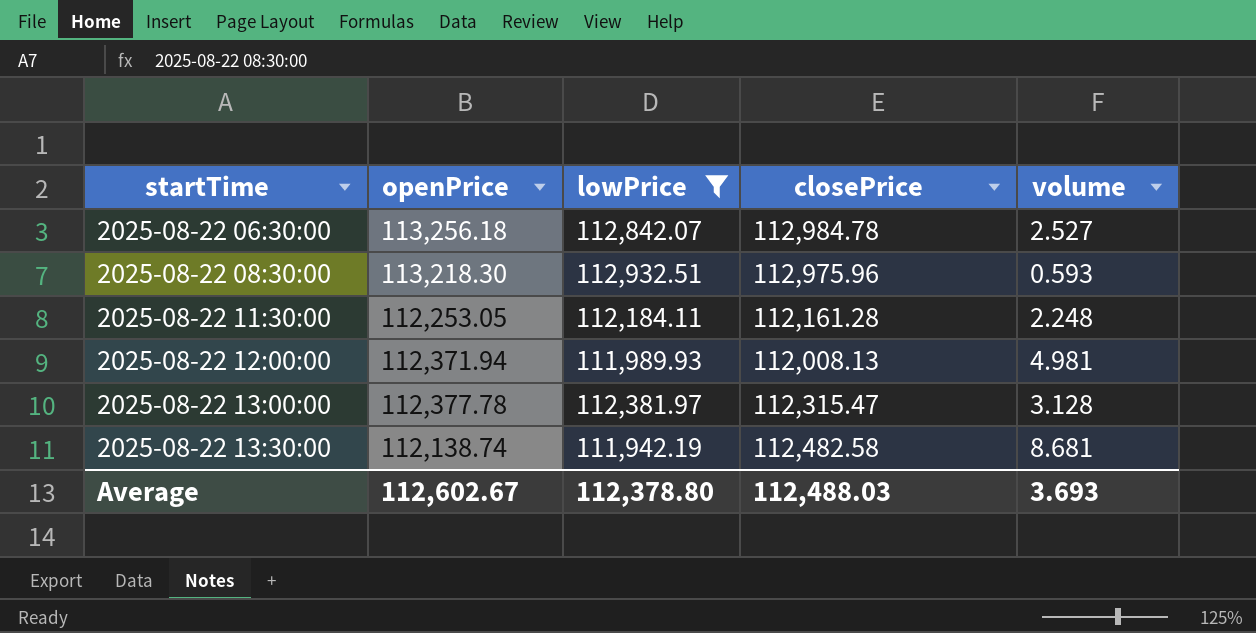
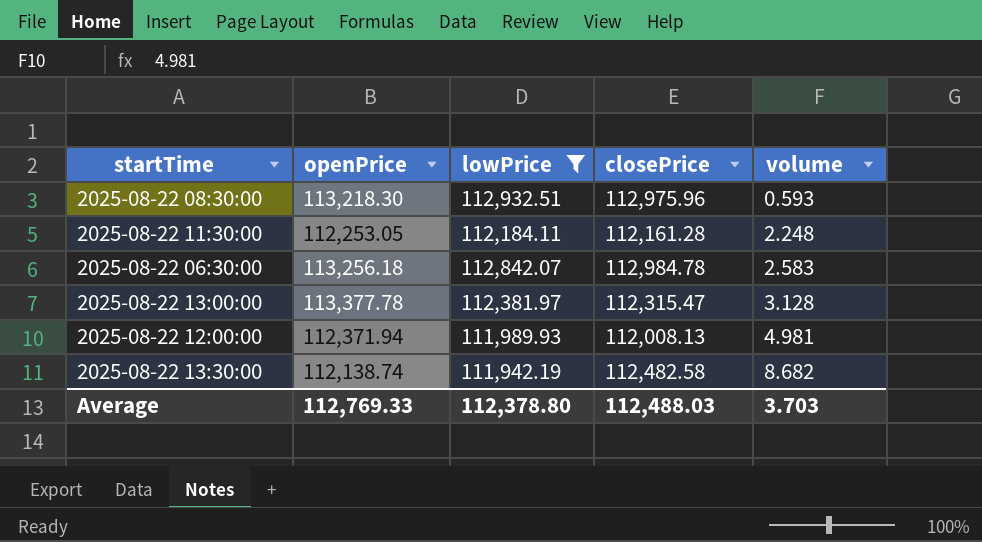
row order: startTime ascending -> volume ascending
2025-08-22 06:30:00 | volume: 2.527 -> 2.583
2025-08-22 13:00:00 | openPrice: 112,377.78 -> 113,377.78
2025-08-22 13:30:00 | volume: 8.681 -> 8.682
Average | openPrice: 112,602.67 -> 112,769.33
Average | volume: 3.693 -> 3.703

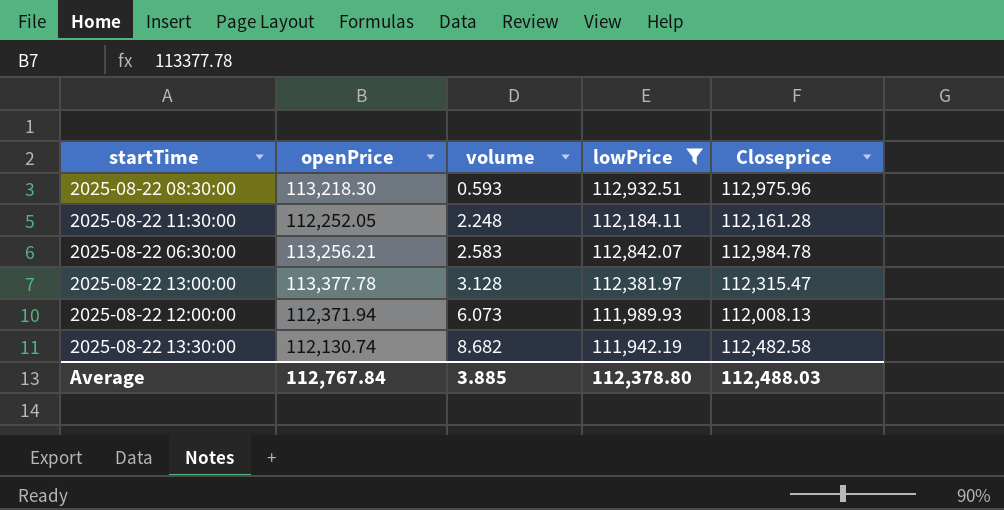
column volume | position: 5 -> 3
column name: closePrice -> Closeprice
2025-08-22 11:30:00 | openPrice: 112,253.05 -> 112,252.05
2025-08-22 06:30:00 | openPrice: 113,256.18 -> 113,256.21
2025-08-22 12:00:00 | volume: 4.981 -> 6.073
2025-08-22 13:30:00 | openPrice: 112,138.74 -> 112,130.74
Average | openPrice: 112,769.33 -> 112,767.84
Average | volume: 3.703 -> 3.885

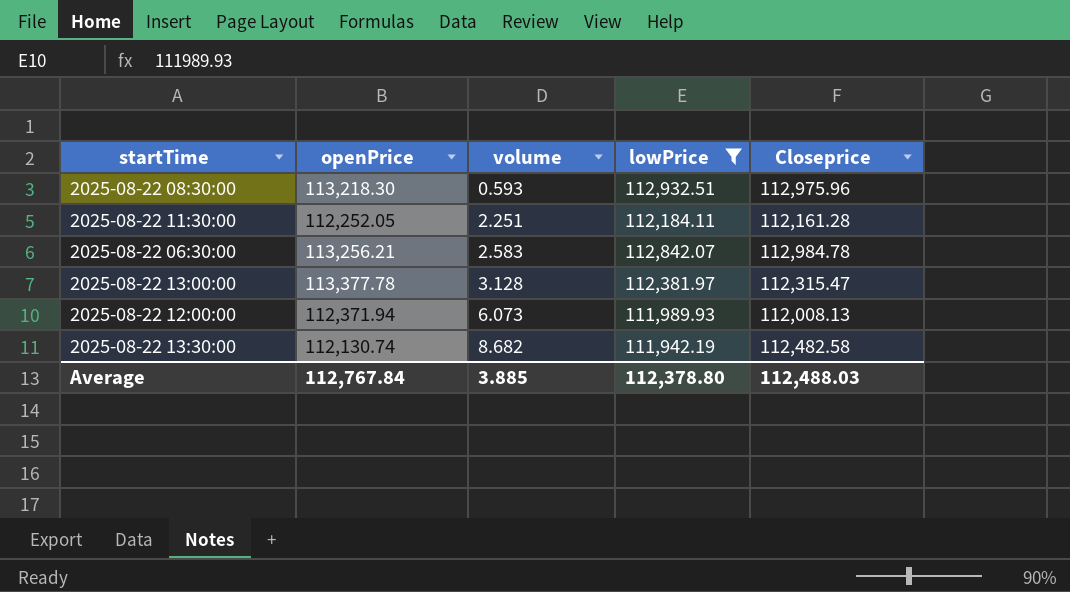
2025-08-22 11:30:00 | volume: 2.248 -> 2.251

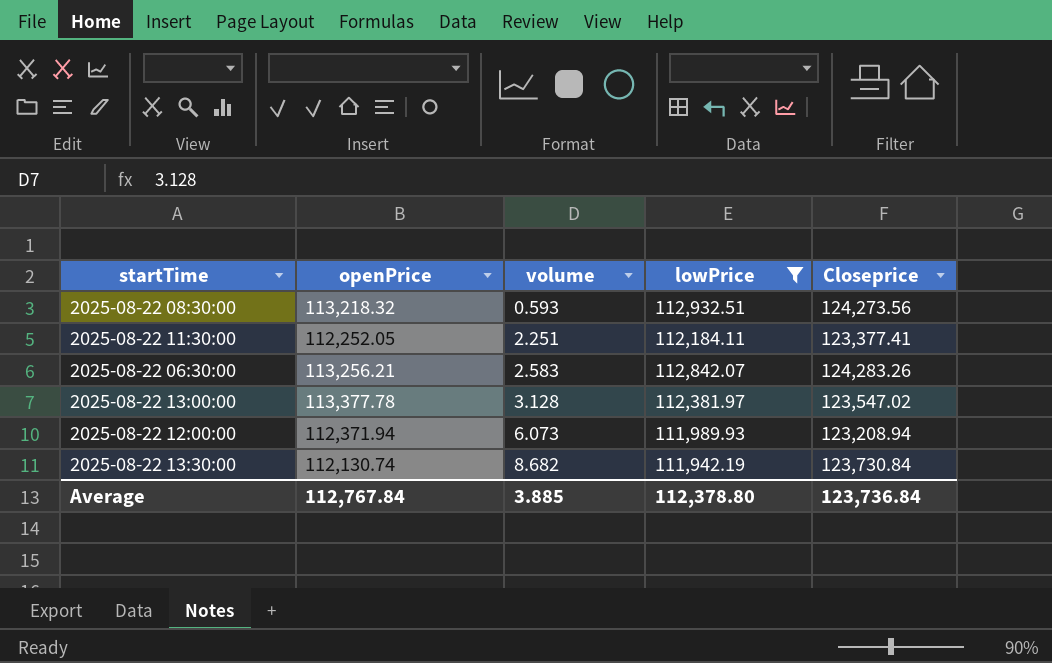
2025-08-22 08:30:00 | openPrice: 113,218.30 -> 113,218.32
2025-08-22 08:30:00 | Closeprice: 112,975.96 -> 124,273.56
2025-08-22 11:30:00 | Closeprice: 112,161.28 -> 123,377.41
2025-08-22 06:30:00 | Closeprice: 112,984.78 -> 124,283.26
2025-08-22 13:00:00 | Closeprice: 112,315.47 -> 123,547.02
2025-08-22 12:00:00 | Closeprice: 112,008.13 -> 123,208.94
2025-08-22 13:30:00 | Closeprice: 112,482.58 -> 123,730.84
Average | Closeprice: 112,488.03 -> 123,736.84

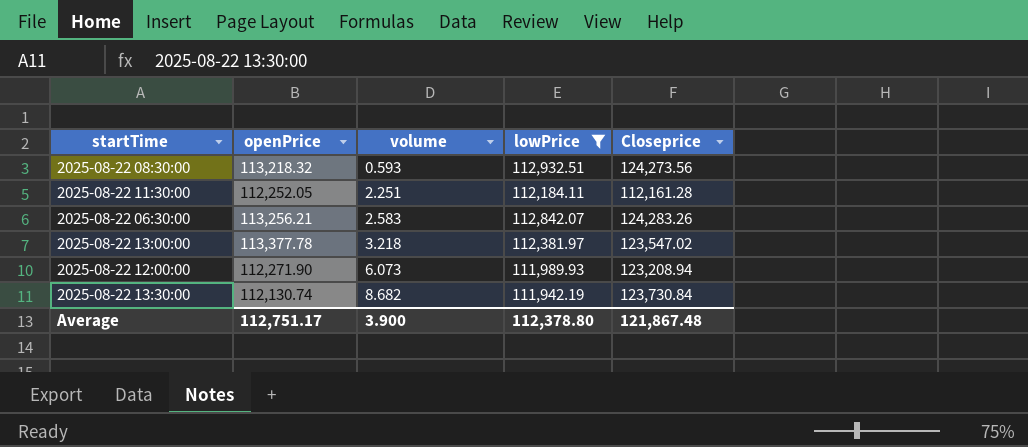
2025-08-22 11:30:00 | Closeprice: 123,377.41 -> 112,161.28
2025-08-22 13:00:00 | volume: 3.128 -> 3.218
2025-08-22 12:00:00 | openPrice: 112,371.94 -> 112,271.90
Average | openPrice: 112,767.84 -> 112,751.17
Average | volume: 3.885 -> 3.900
Average | Closeprice: 123,736.84 -> 121,867.48

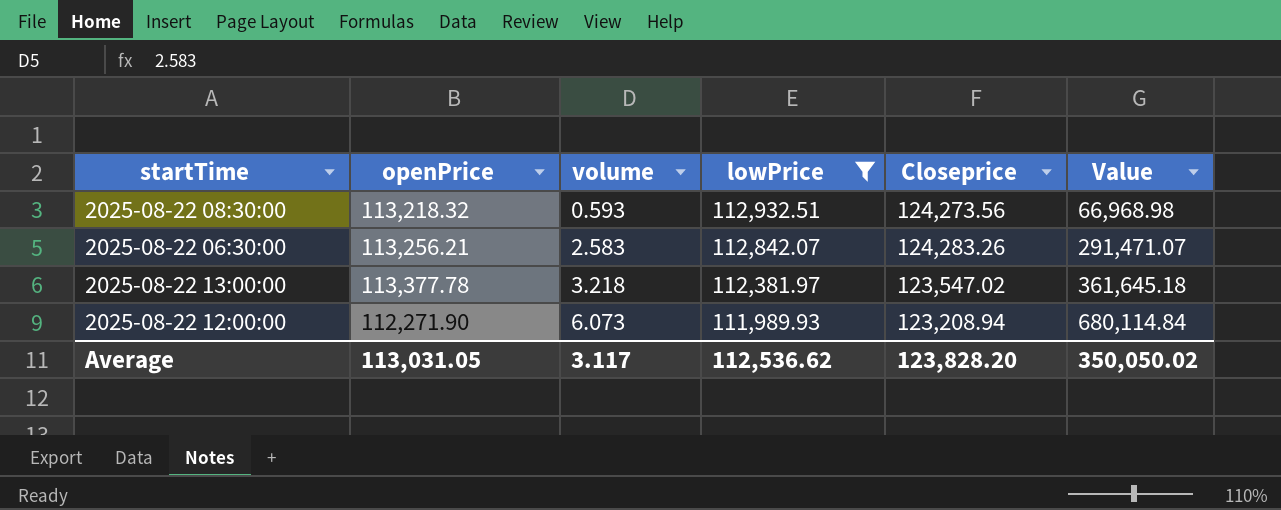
column Value | formula: none -> [volume] * [lowPrice]
row 2025-08-22 11:30:00: 112,252.05 | 2.251 | 112,184.11 | 112,161.28 -> none
row 2025-08-22 13:30:00: 112,130.74 | 8.682 | 111,942.19 | 123,730.84 -> none
Average | openPrice: 112,751.17 -> 113,031.05
Average | volume: 3.900 -> 3.117
Average | lowPrice: 112,378.80 -> 112,536.62
Average | Closeprice: 121,867.48 -> 123,828.20

